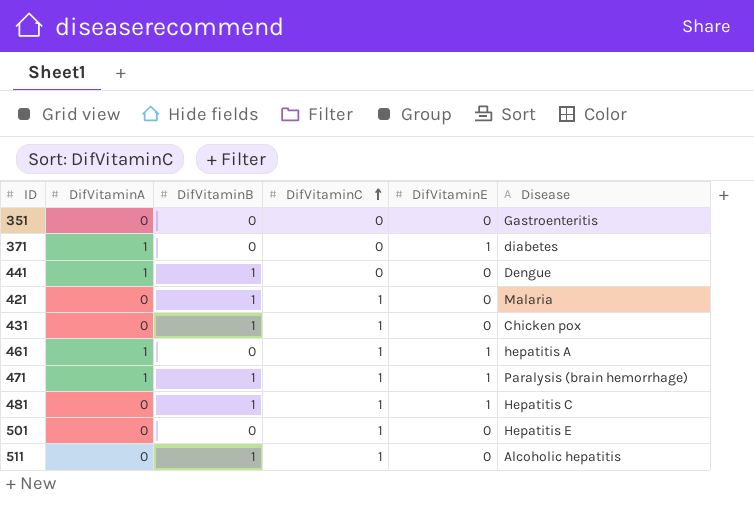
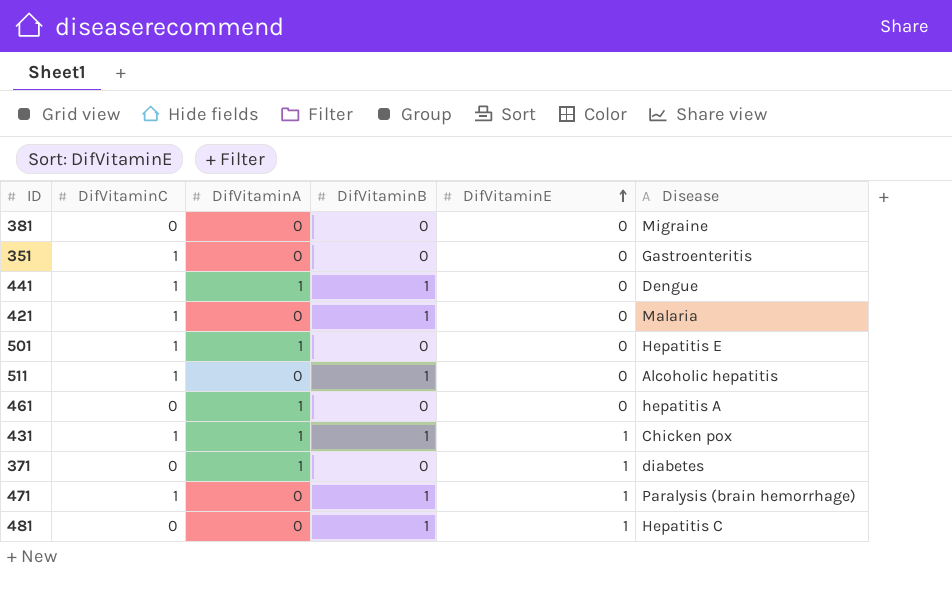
row order: DifVitaminC ascending -> DifVitaminE ascending
column DifVitaminC | position: 4 -> 2
row 381: none -> 0 | 0 | 0 | 0 | Migraine
351 | DifVitaminC: 0 -> 1
441 | DifVitaminC: 0 -> 1
501 | DifVitaminA: 0 -> 1
461 | DifVitaminC: 1 -> 0
461 | DifVitaminE: 1 -> 0
431 | DifVitaminA: 0 -> 1
431 | DifVitaminE: 0 -> 1
471 | DifVitaminA: 1 -> 0
481 | DifVitaminC: 1 -> 0

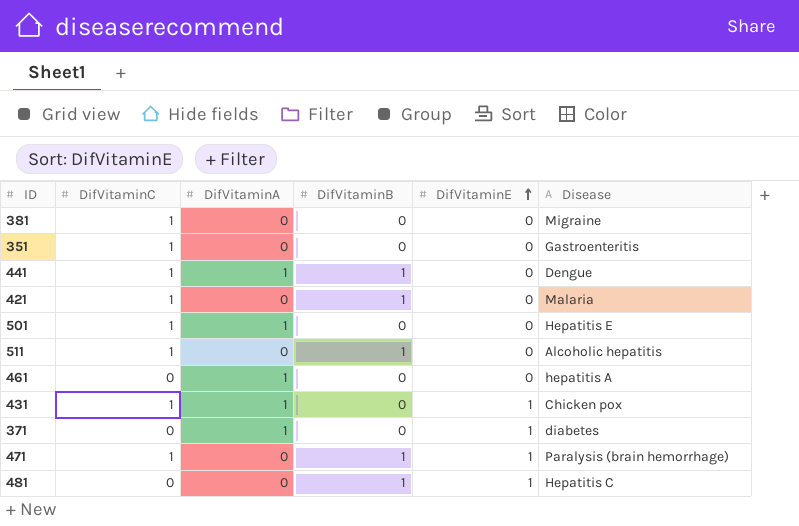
381 | DifVitaminC: 0 -> 1
431 | DifVitaminB: 1 -> 0

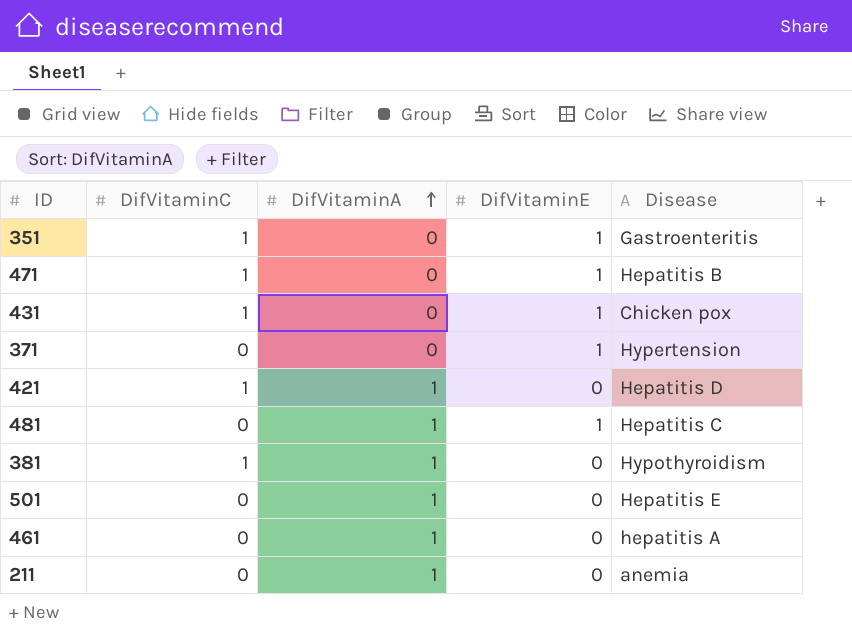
row order: DifVitaminE ascending -> DifVitaminA ascending
column DifVitaminB | position: 4 -> none
row 441: 1 | 1 | 1 | 0 | Dengue -> none
row 511: 1 | 0 | 1 | 0 | Alcoholic hepatitis -> none
351 | DifVitaminE: 0 -> 1
471 | Disease: Paralysis (brain hemorrhage) -> Hepatitis B
431 | DifVitaminA: 1 -> 0
371 | DifVitaminA: 1 -> 0
371 | Disease: diabetes -> Hypertension
421 | DifVitaminA: 0 -> 1
421 | Disease: Malaria -> Hepatitis D
481 | DifVitaminA: 0 -> 1
381 | DifVitaminA: 0 -> 1
381 | Disease: Migraine -> Hypothyroidism
501 | DifVitaminC: 1 -> 0
row 211: none -> 0 | 1 | 0 | anemia

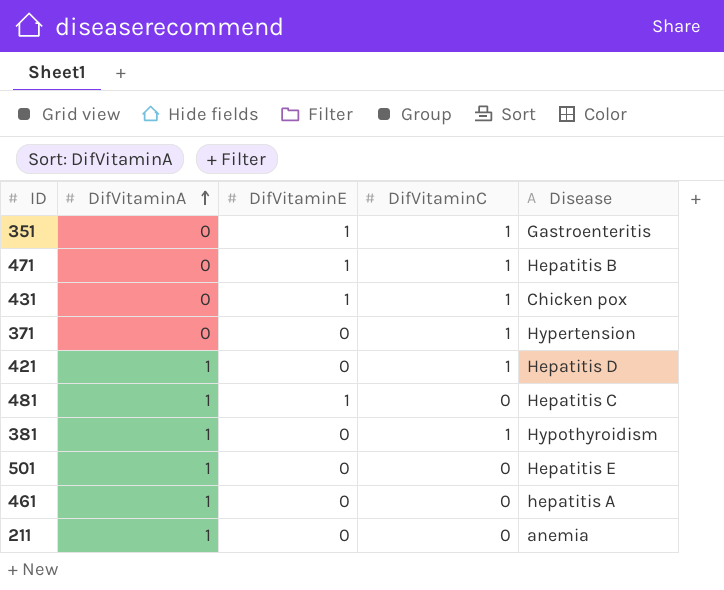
column DifVitaminC | position: 2 -> 4
371 | DifVitaminE: 1 -> 0
371 | DifVitaminC: 0 -> 1

